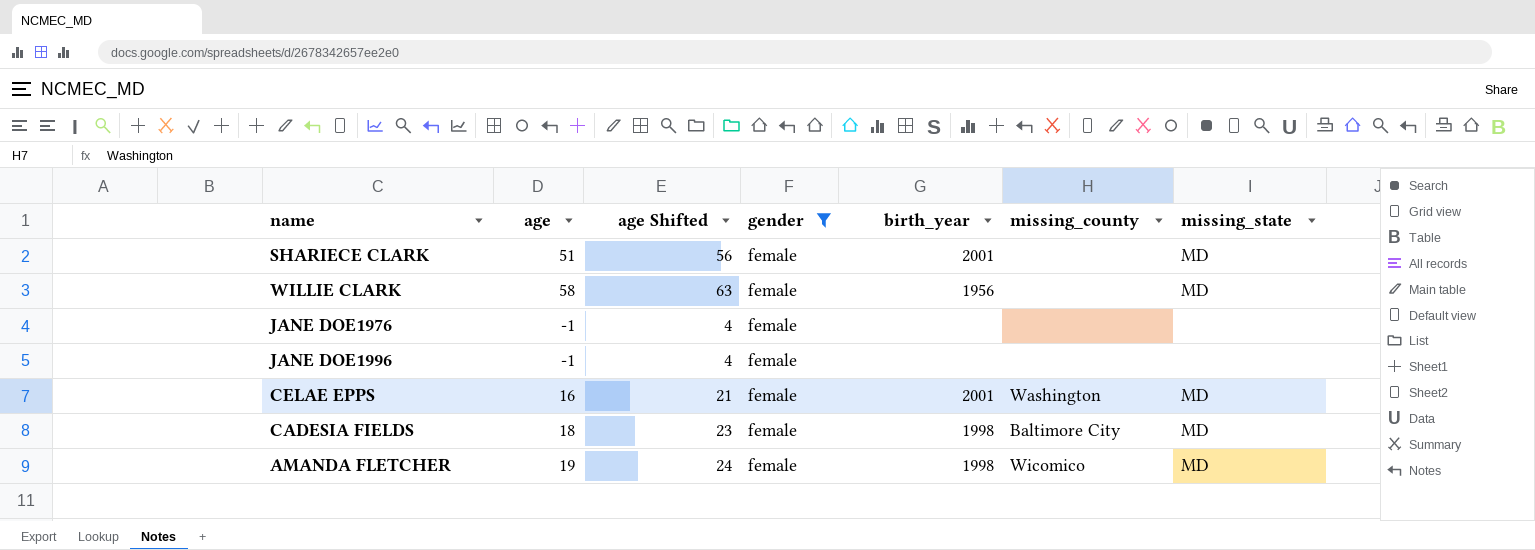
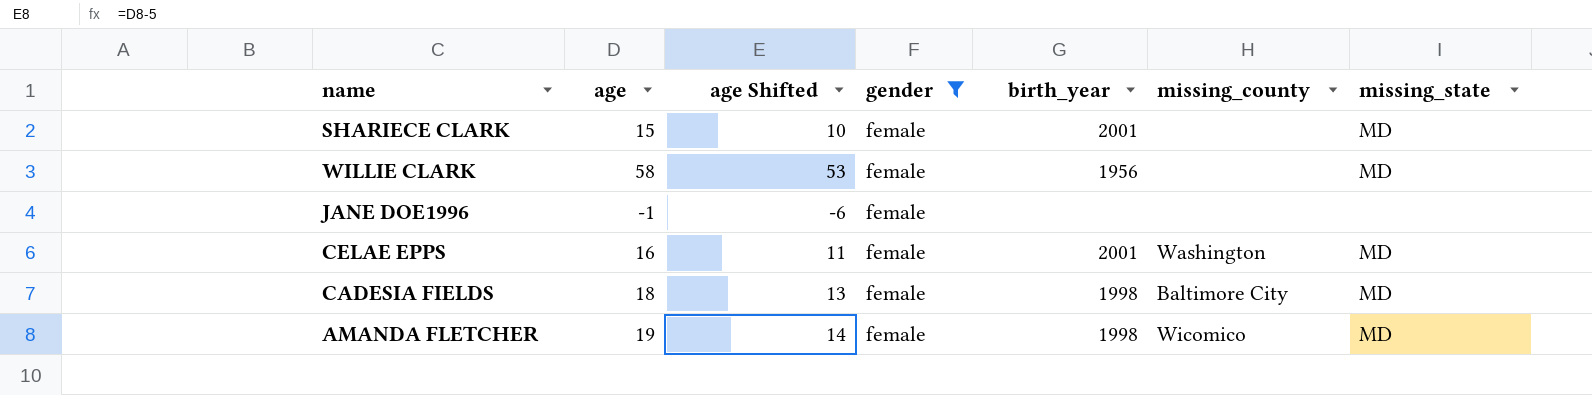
column age Shifted | formula: [age] + 5 -> [age] - 5
row JANE DOE1976: -1 | 4 | female | none | none | none -> none
SHARIECE CLARK | age: 51 -> 15

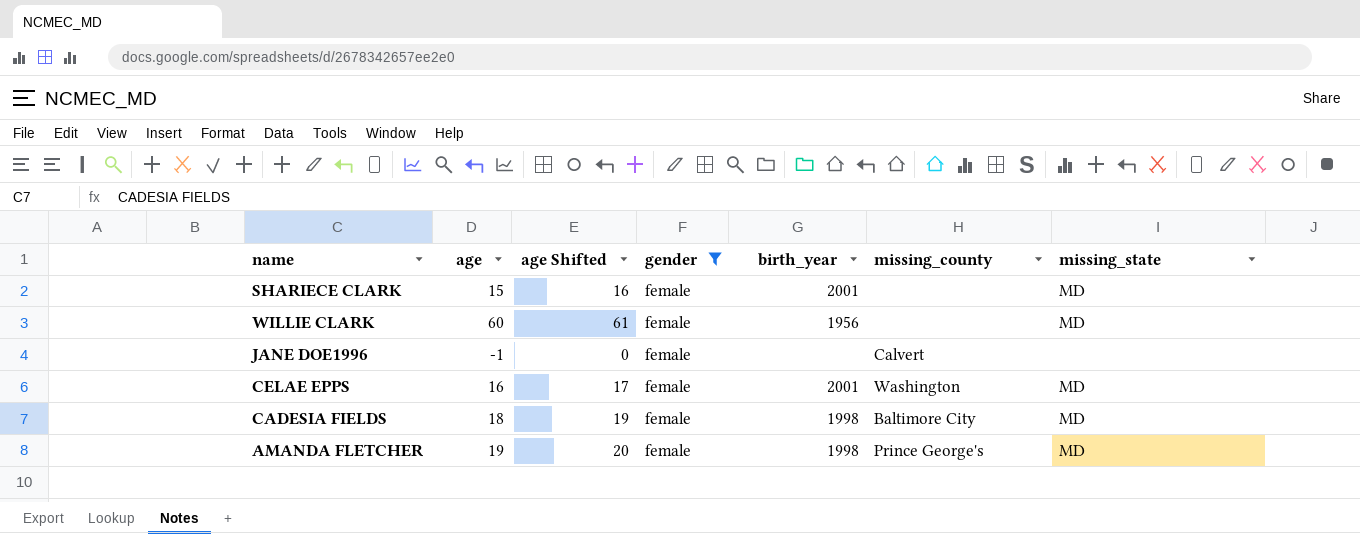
column age Shifted | formula: [age] - 5 -> [age] + 1
WILLIE CLARK | age: 58 -> 60
JANE DOE1996 | missing_county: none -> Calvert
AMANDA FLETCHER | missing_county: Wicomico -> Prince George's

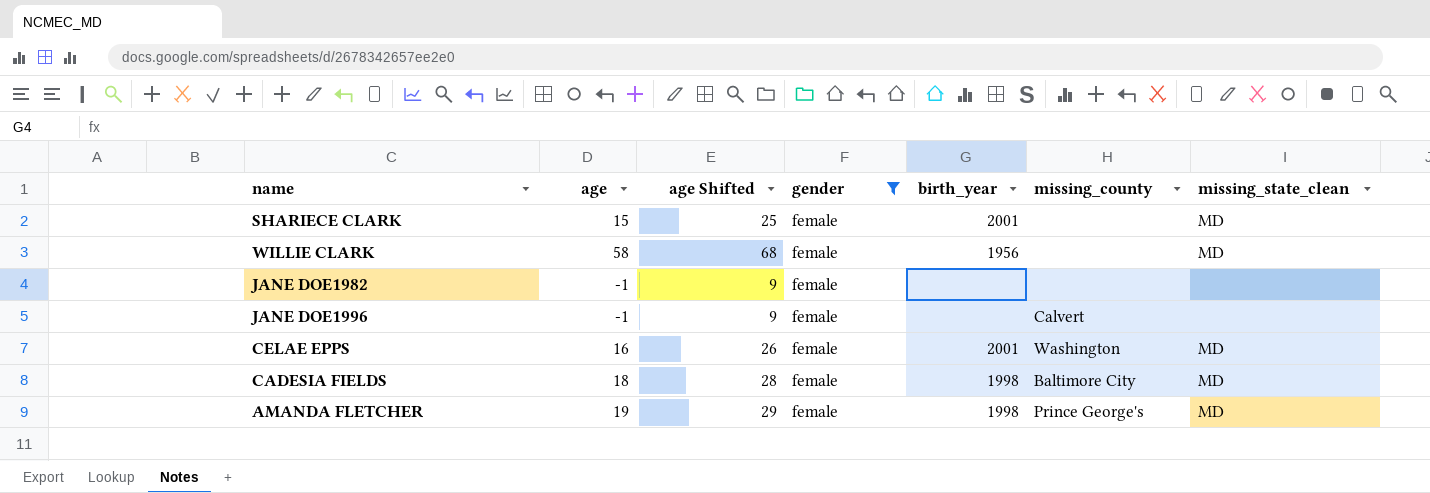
column age Shifted | formula: [age] + 1 -> [age] + 10
column name: missing_state -> missing_state_clean
WILLIE CLARK | age: 60 -> 58
row JANE DOE1982: none -> -1 | 9 | female | none | none | none

